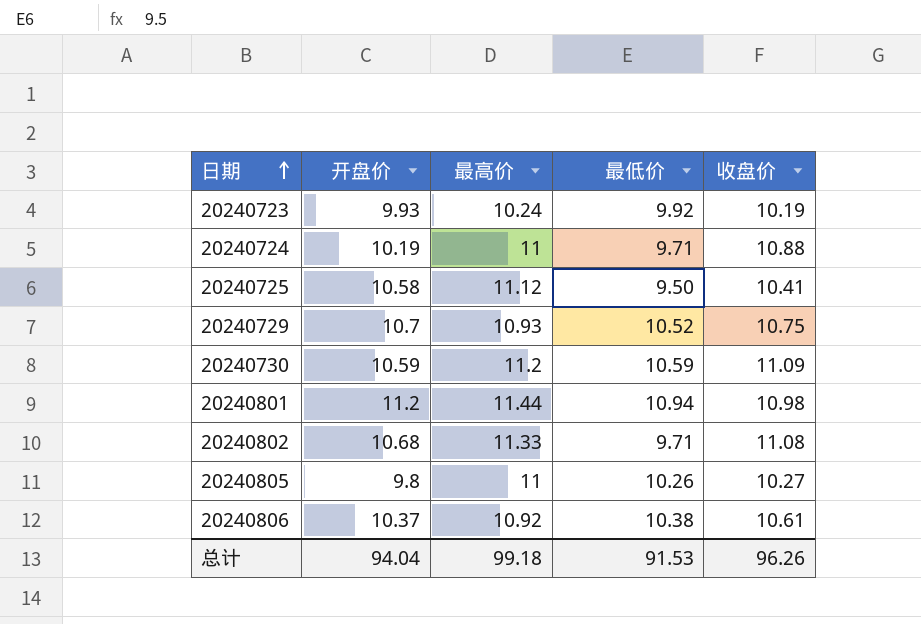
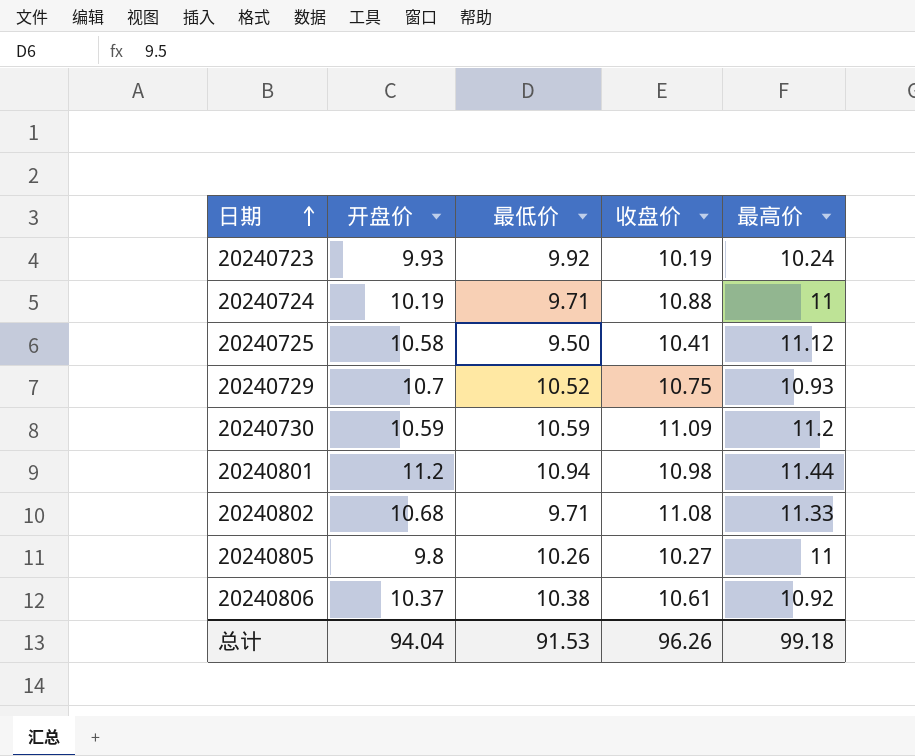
column 最高价 | position: 3 -> 5

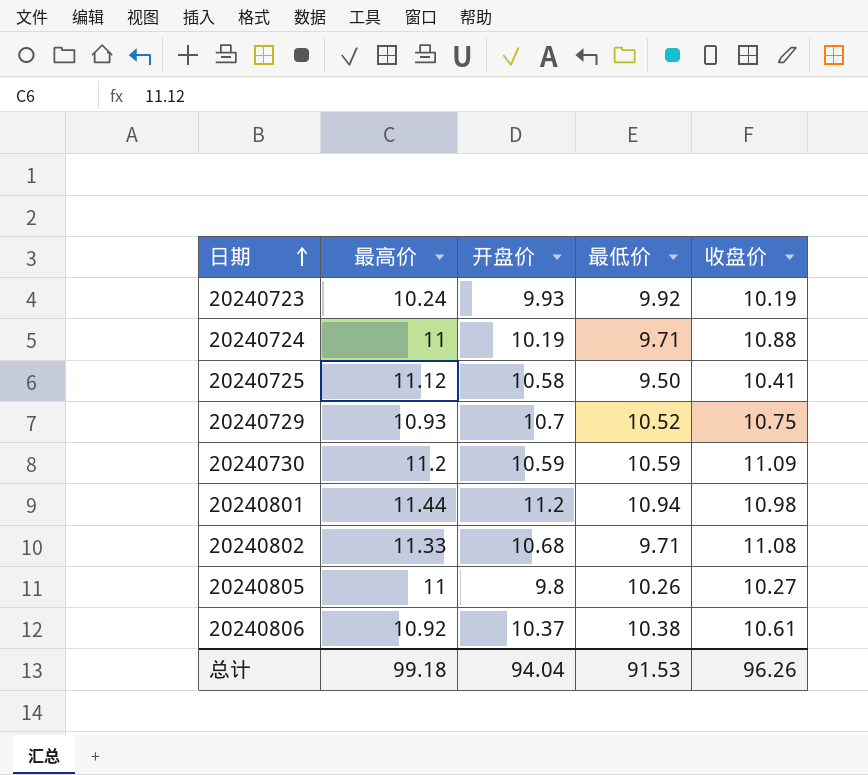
column 最高价 | position: 5 -> 2

